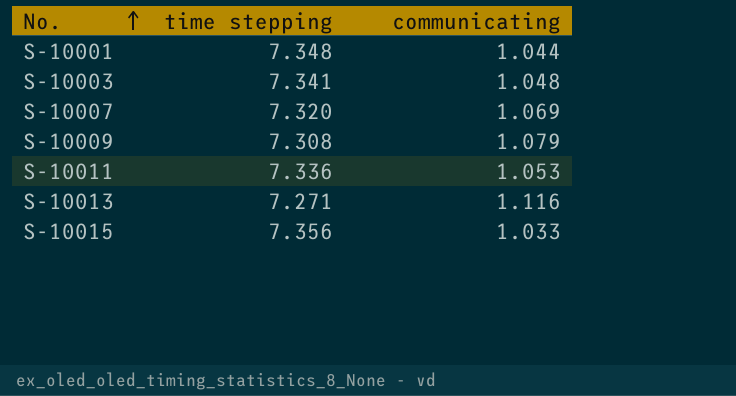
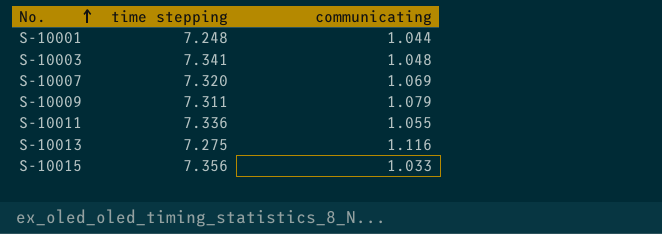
S-10001 | time stepping: 7.348 -> 7.248
S-10009 | time stepping: 7.308 -> 7.311
S-10011 | communicating: 1.053 -> 1.055
S-10013 | time stepping: 7.271 -> 7.275

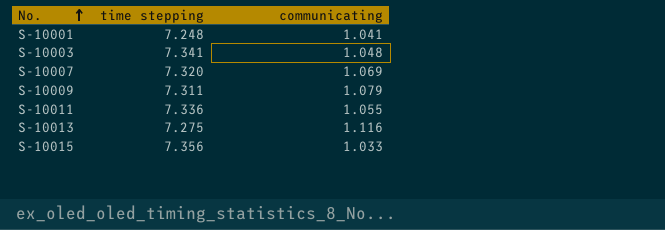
S-10001 | communicating: 1.044 -> 1.041

